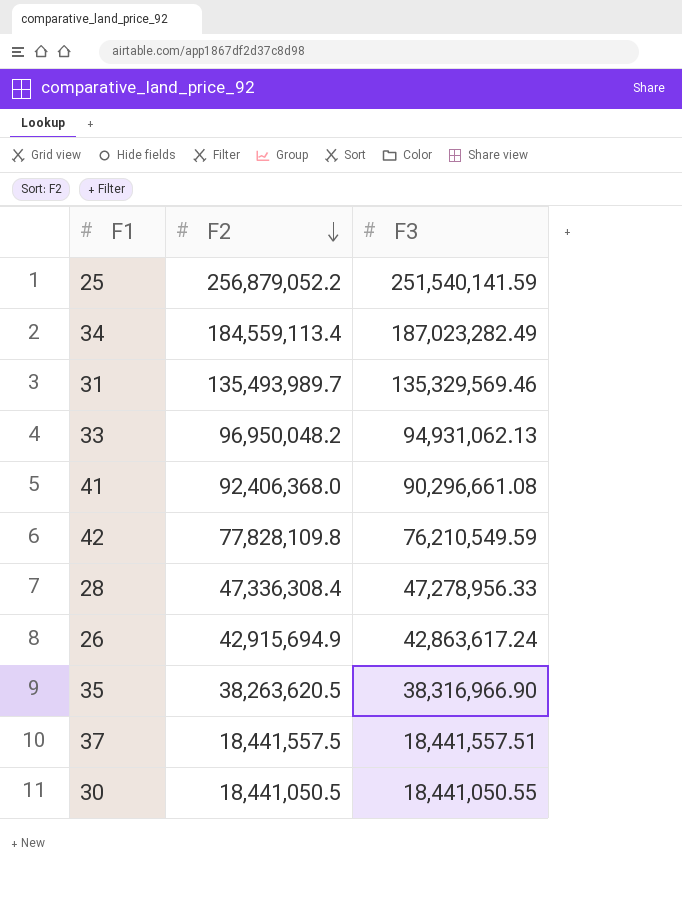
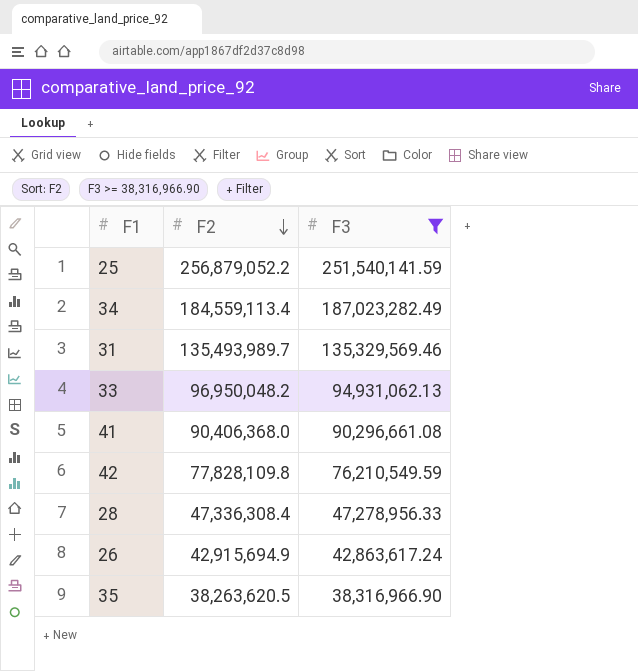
filter: none -> F3 >= 38,316,966.90
41 | F2: 92,406,368.0 -> 90,406,368.0

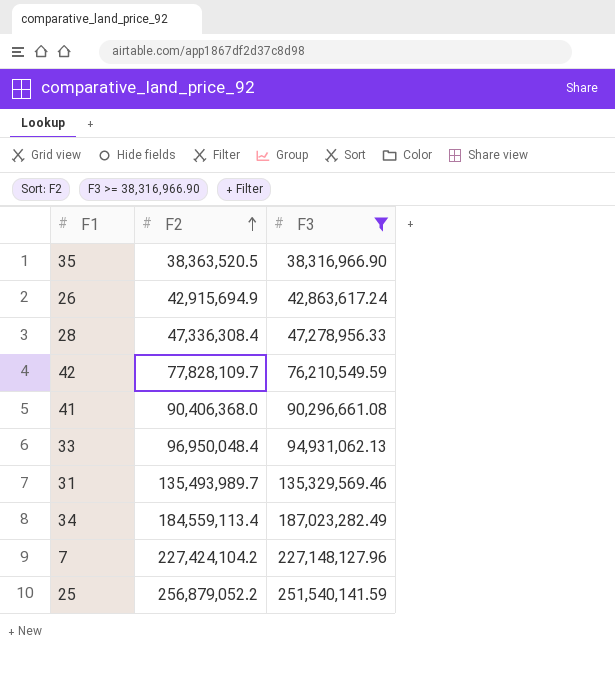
row order: F2 descending -> F2 ascending
35 | F2: 38,263,620.5 -> 38,363,520.5
42 | F2: 77,828,109.8 -> 77,828,109.7
33 | F2: 96,950,048.2 -> 96,950,048.4
row 7: none -> 227,424,104.2 | 227,148,127.96

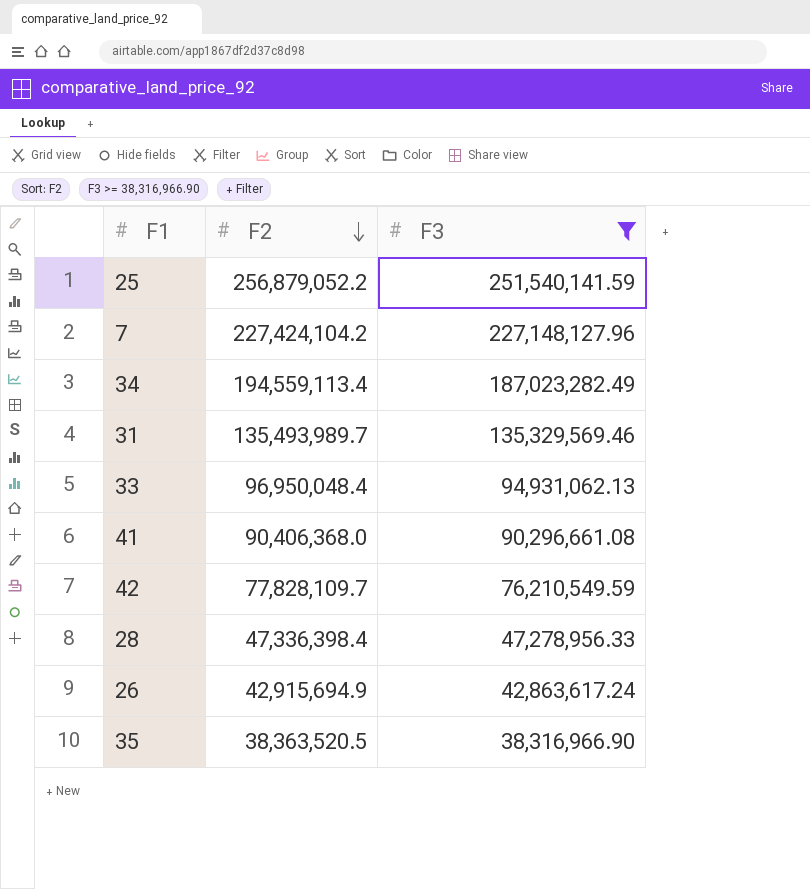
row order: F2 ascending -> F2 descending
34 | F2: 184,559,113.4 -> 194,559,113.4
28 | F2: 47,336,308.4 -> 47,336,398.4

